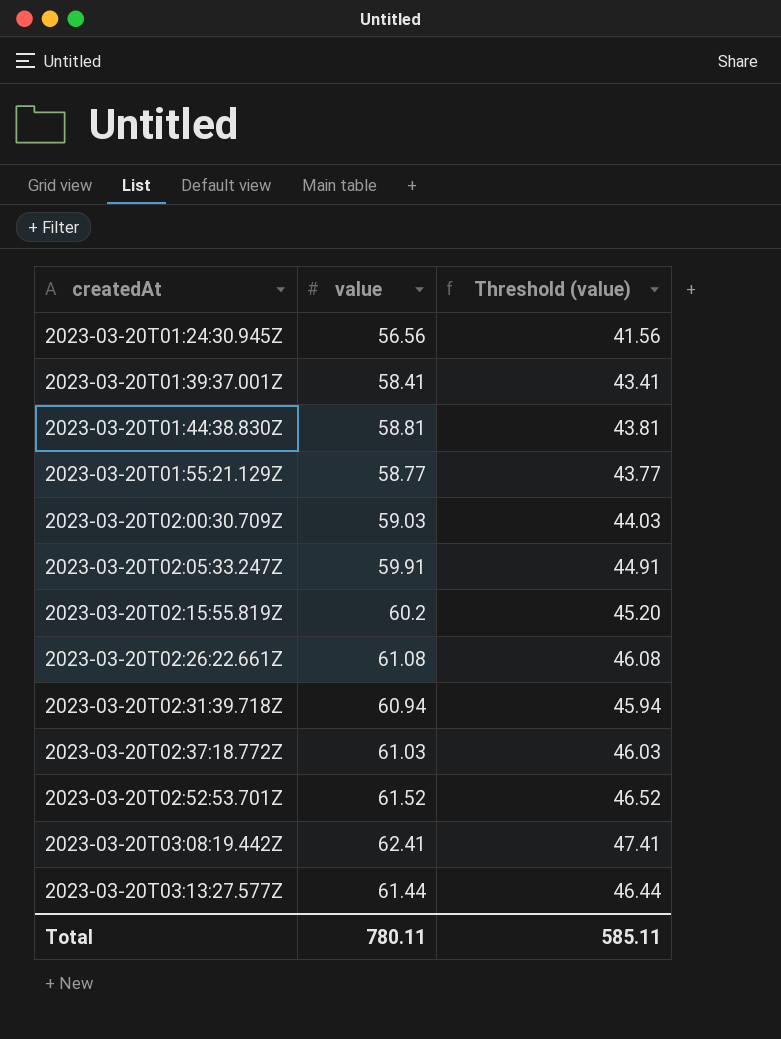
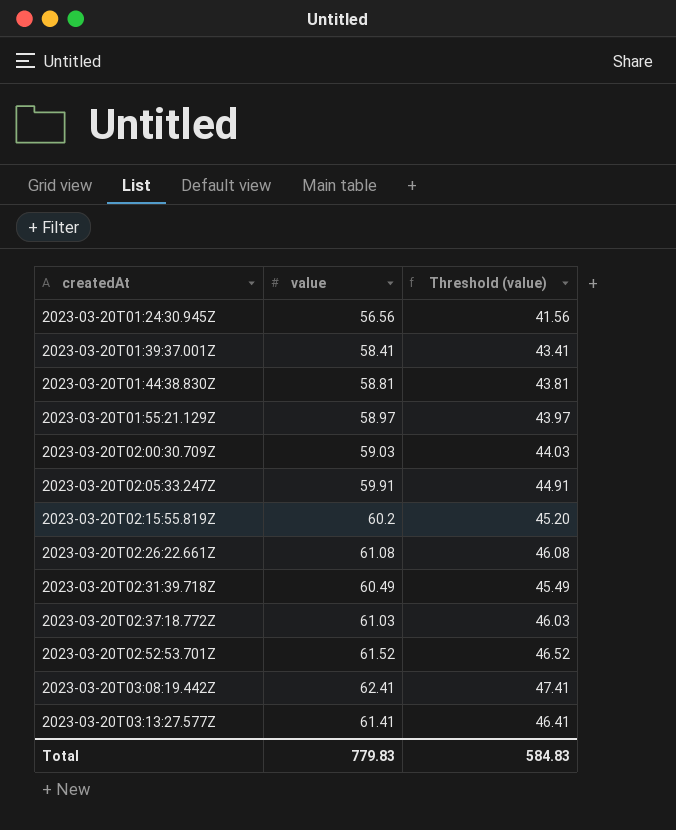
2023-03-20T01:55:21.129Z | value: 58.77 -> 58.97
2023-03-20T01:55:21.129Z | Threshold (value): 43.77 -> 43.97
2023-03-20T02:31:39.718Z | value: 60.94 -> 60.49
2023-03-20T02:31:39.718Z | Threshold (value): 45.94 -> 45.49
2023-03-20T03:13:27.577Z | value: 61.44 -> 61.41
2023-03-20T03:13:27.577Z | Threshold (value): 46.44 -> 46.41
Total | value: 780.11 -> 779.83
Total | Threshold (value): 585.11 -> 584.83

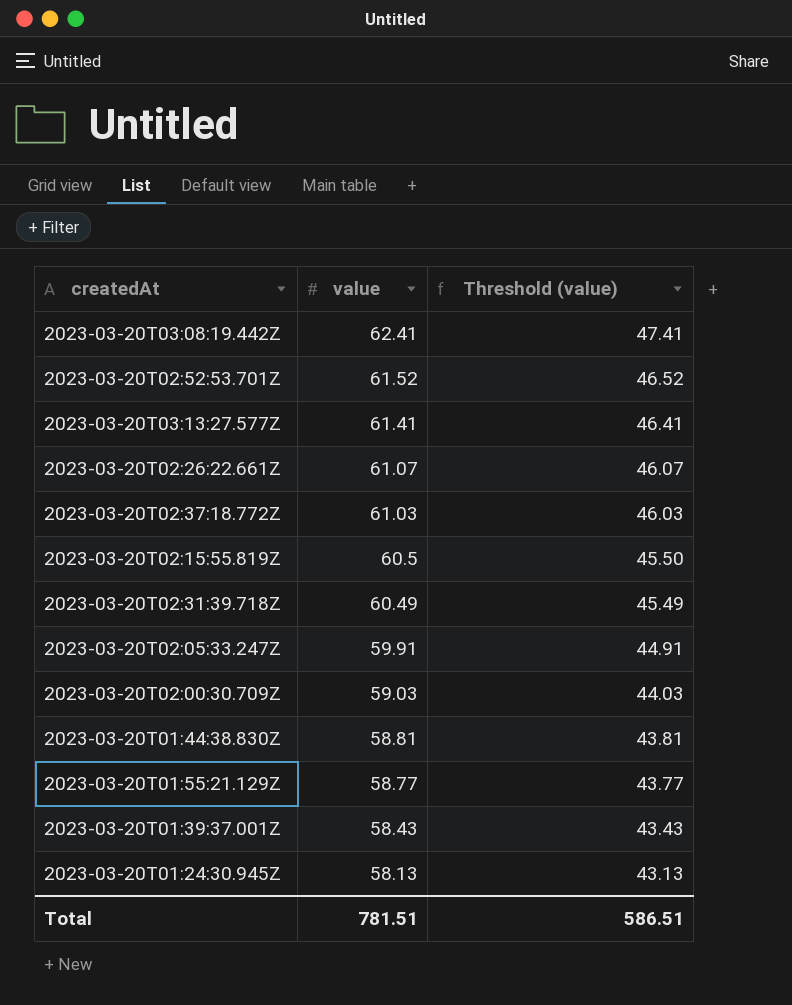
row order: createdAt ascending -> value descending
2023-03-20T02:26:22.661Z | value: 61.08 -> 61.07
2023-03-20T02:26:22.661Z | Threshold (value): 46.08 -> 46.07
2023-03-20T02:15:55.819Z | value: 60.2 -> 60.5
2023-03-20T02:15:55.819Z | Threshold (value): 45.20 -> 45.50
2023-03-20T01:55:21.129Z | value: 58.97 -> 58.77
2023-03-20T01:55:21.129Z | Threshold (value): 43.97 -> 43.77
2023-03-20T01:39:37.001Z | value: 58.41 -> 58.43
2023-03-20T01:39:37.001Z | Threshold (value): 43.41 -> 43.43
2023-03-20T01:24:30.945Z | value: 56.56 -> 58.13
2023-03-20T01:24:30.945Z | Threshold (value): 41.56 -> 43.13
Total | value: 779.83 -> 781.51
Total | Threshold (value): 584.83 -> 586.51

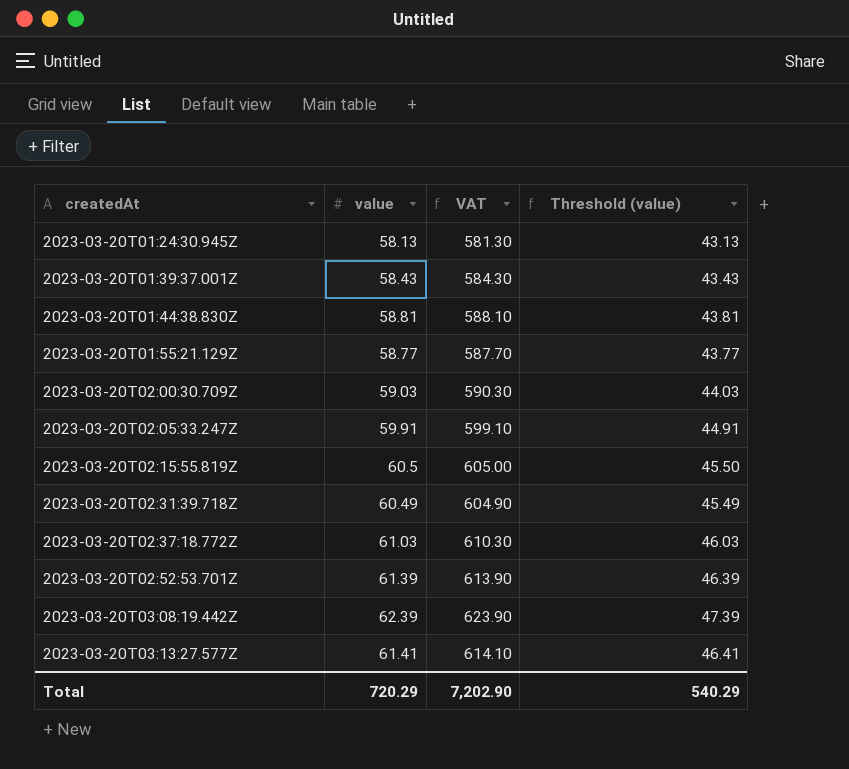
row order: value descending -> createdAt ascending
column VAT | formula: none -> [value] * 10
row 2023-03-20T02:26:22.661Z: 61.07 | 46.07 -> none
2023-03-20T02:52:53.701Z | value: 61.52 -> 61.39
2023-03-20T02:52:53.701Z | Threshold (value): 46.52 -> 46.39
2023-03-20T03:08:19.442Z | value: 62.41 -> 62.39
2023-03-20T03:08:19.442Z | Threshold (value): 47.41 -> 47.39
Total | value: 781.51 -> 720.29
Total | Threshold (value): 586.51 -> 540.29

